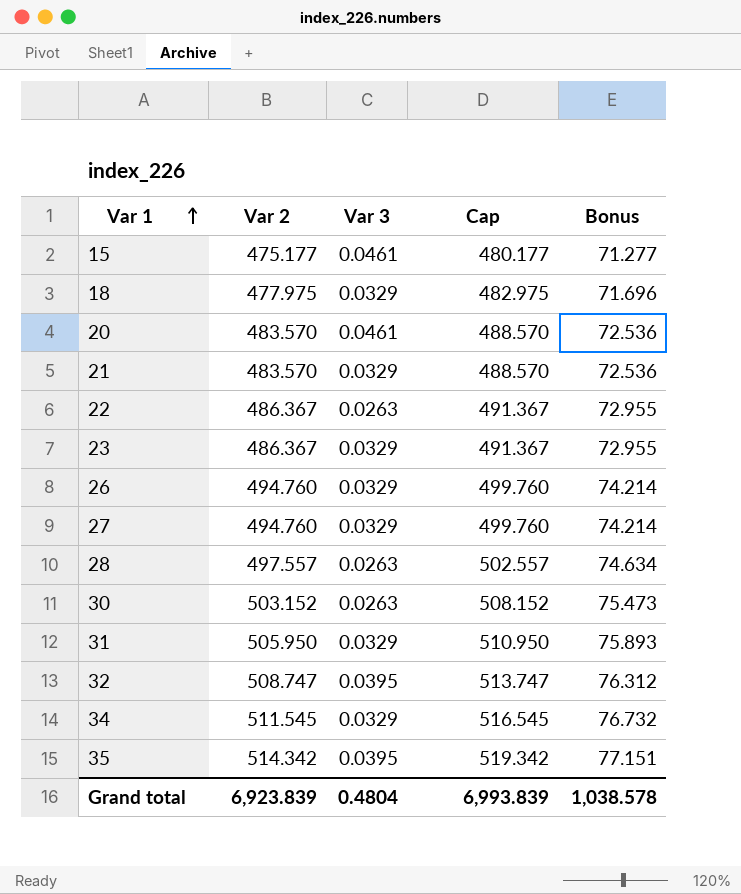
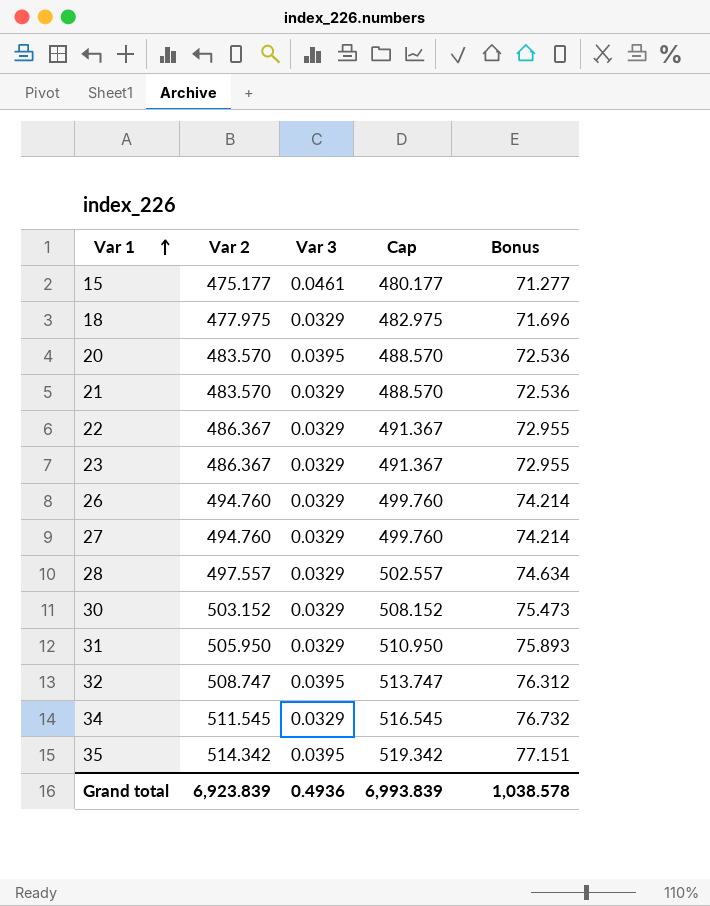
20 | Var 3: 0.0461 -> 0.0395
22 | Var 3: 0.0263 -> 0.0329
28 | Var 3: 0.0263 -> 0.0329
30 | Var 3: 0.0263 -> 0.0329
Grand total | Var 3: 0.4804 -> 0.4936

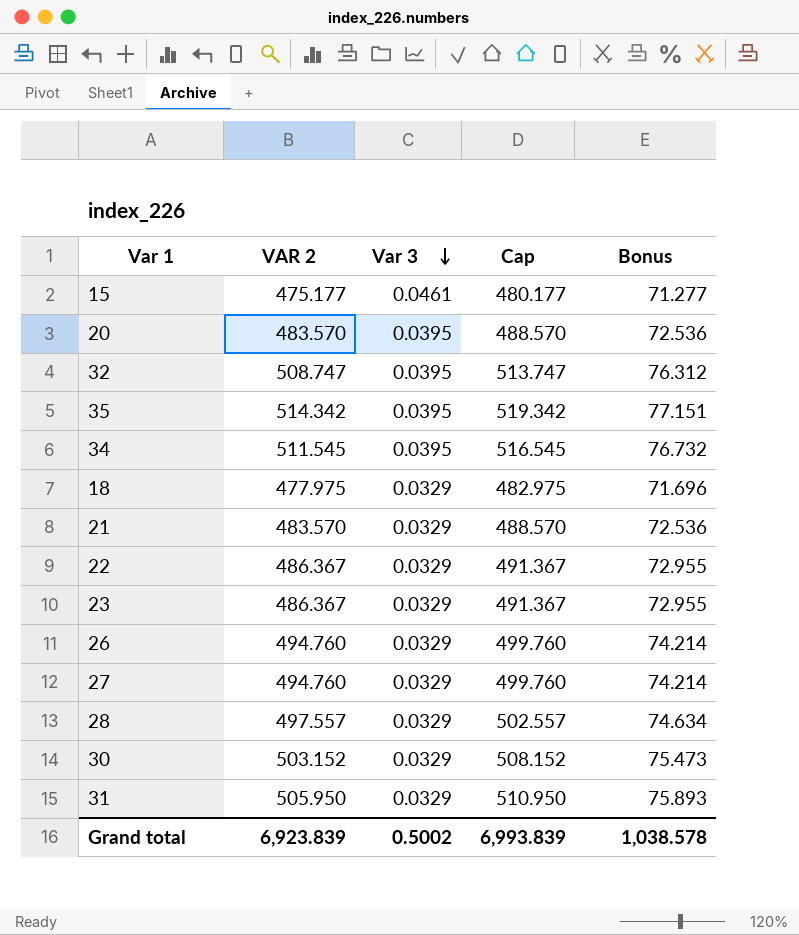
row order: Var 1 ascending -> Var 3 descending
column name: Var 2 -> VAR 2
34 | Var 3: 0.0329 -> 0.0395
Grand total | Var 3: 0.4936 -> 0.5002

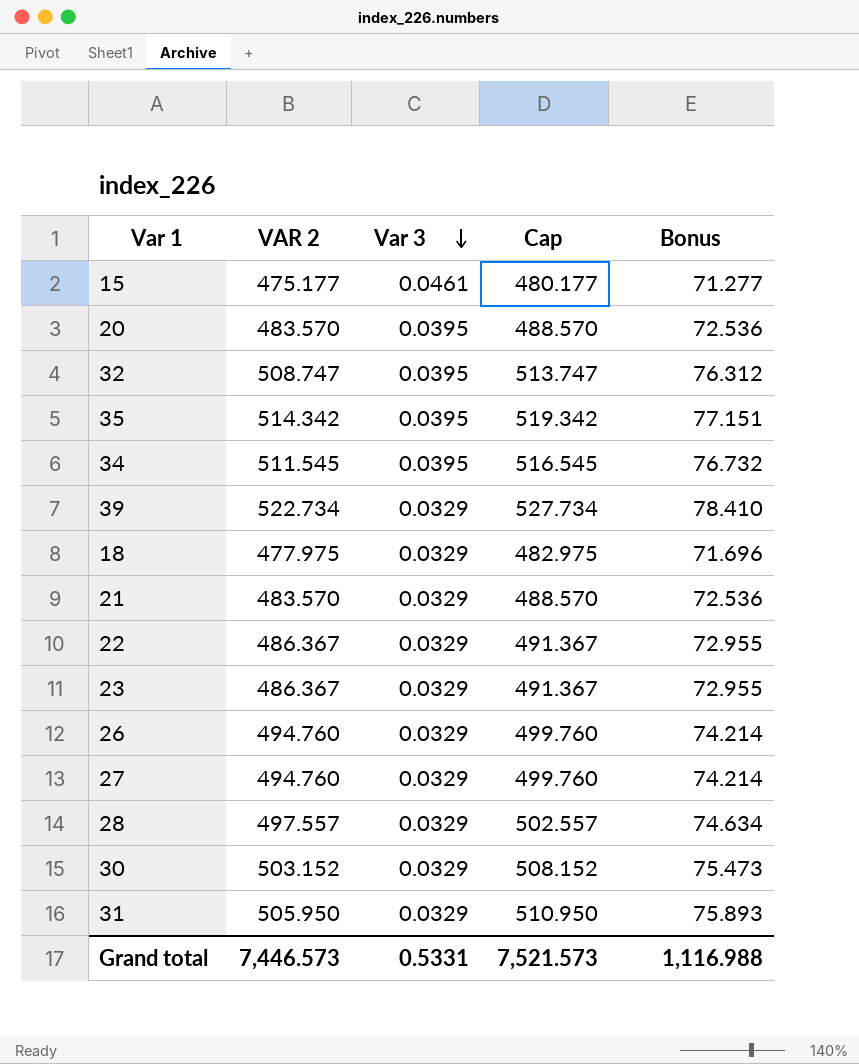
row 39: none -> 522.734 | 0.0329 | 527.734 | 78.410
Grand total | VAR 2: 6,923.839 -> 7,446.573
Grand total | Var 3: 0.5002 -> 0.5331
Grand total | Cap: 6,993.839 -> 7,521.573
Grand total | Bonus: 1,038.578 -> 1,116.988

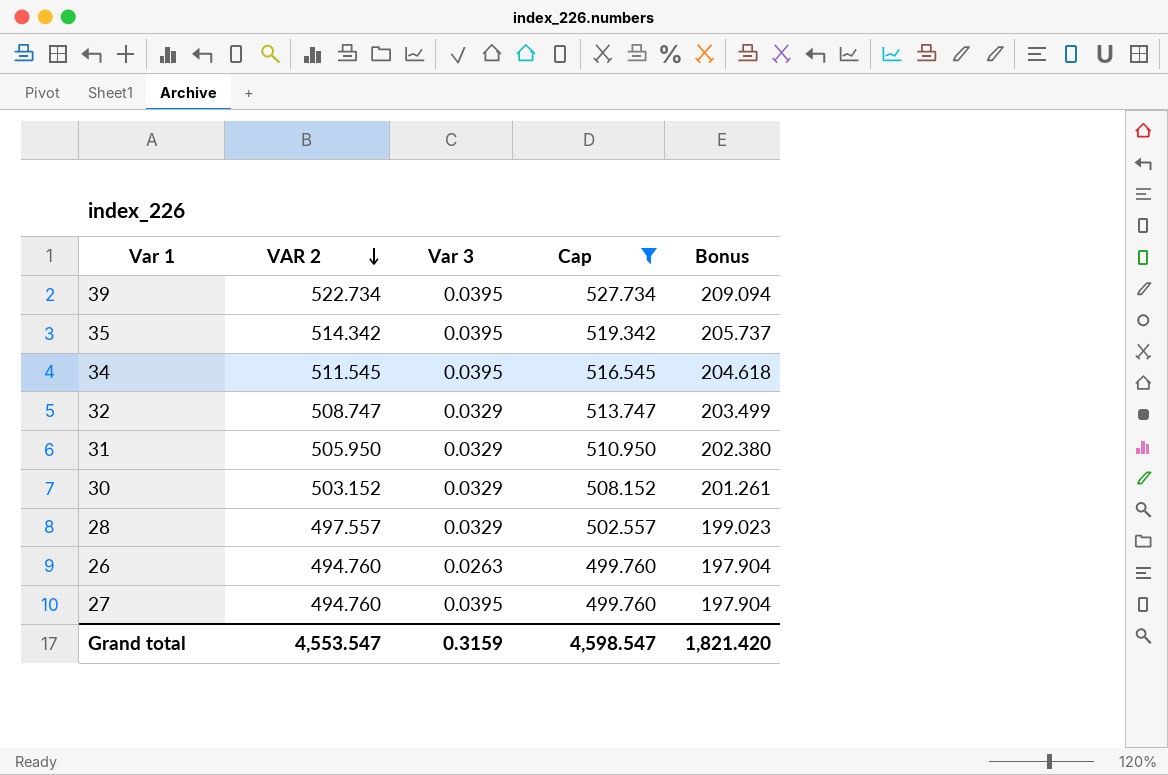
filter: none -> Cap >= 499.760
row order: Var 3 descending -> VAR 2 descending
column Bonus | formula: [VAR 2] * 0.15 -> [VAR 2] * 0.4
39 | Var 3: 0.0329 -> 0.0395
32 | Var 3: 0.0395 -> 0.0329
26 | Var 3: 0.0329 -> 0.0263
27 | Var 3: 0.0329 -> 0.0395
Grand total | VAR 2: 7,446.573 -> 4,553.547
Grand total | Var 3: 0.5331 -> 0.3159
Grand total | Cap: 7,521.573 -> 4,598.547
Grand total | Bonus: 1,116.988 -> 1,821.420

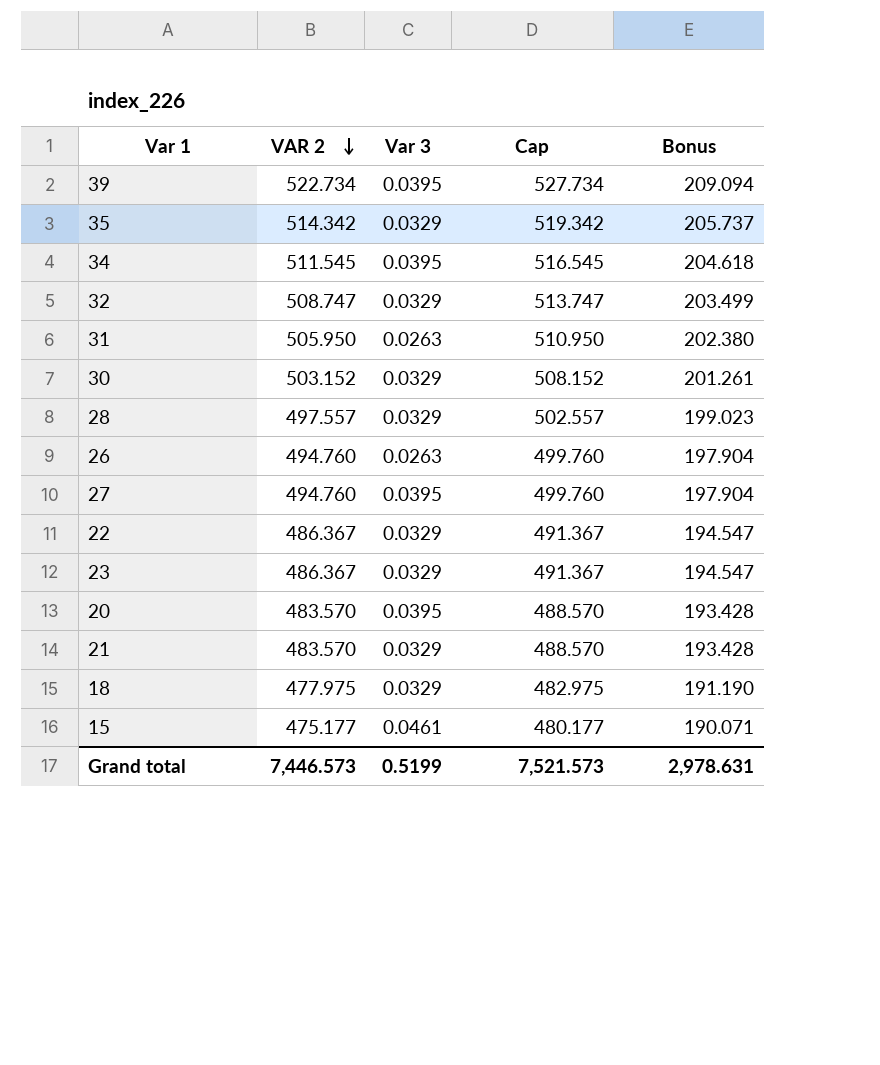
filter: Cap >= 499.760 -> none
35 | Var 3: 0.0395 -> 0.0329
31 | Var 3: 0.0329 -> 0.0263
Grand total | VAR 2: 4,553.547 -> 7,446.573
Grand total | Var 3: 0.3159 -> 0.5199
Grand total | Cap: 4,598.547 -> 7,521.573
Grand total | Bonus: 1,821.420 -> 2,978.631

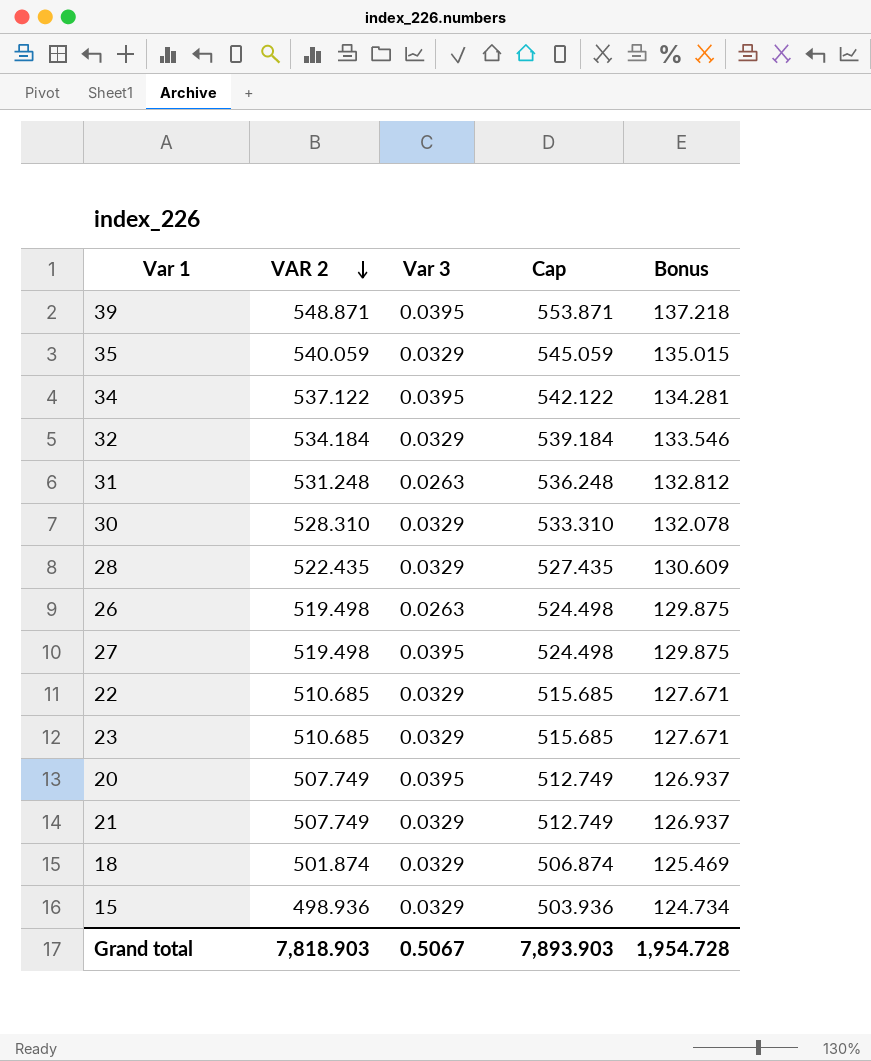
column Bonus | formula: [VAR 2] * 0.4 -> [VAR 2] * 0.25
39 | VAR 2: 522.734 -> 548.871
39 | Cap: 527.734 -> 553.871
35 | VAR 2: 514.342 -> 540.059
35 | Cap: 519.342 -> 545.059
34 | VAR 2: 511.545 -> 537.122
34 | Cap: 516.545 -> 542.122
32 | VAR 2: 508.747 -> 534.184
32 | Cap: 513.747 -> 539.184
31 | VAR 2: 505.950 -> 531.248
31 | Cap: 510.950 -> 536.248
30 | VAR 2: 503.152 -> 528.310
30 | Cap: 508.152 -> 533.310
28 | VAR 2: 497.557 -> 522.435
28 | Cap: 502.557 -> 527.435
26 | VAR 2: 494.760 -> 519.498
26 | Cap: 499.760 -> 524.498
27 | VAR 2: 494.760 -> 519.498
27 | Cap: 499.760 -> 524.498
22 | VAR 2: 486.367 -> 510.685
22 | Cap: 491.367 -> 515.685
23 | VAR 2: 486.367 -> 510.685
23 | Cap: 491.367 -> 515.685
20 | VAR 2: 483.570 -> 507.749
20 | Cap: 488.570 -> 512.749
21 | VAR 2: 483.570 -> 507.749
21 | Cap: 488.570 -> 512.749
18 | VAR 2: 477.975 -> 501.874
18 | Cap: 482.975 -> 506.874
15 | VAR 2: 475.177 -> 498.936
15 | Var 3: 0.0461 -> 0.0329
15 | Cap: 480.177 -> 503.936
Grand total | VAR 2: 7,446.573 -> 7,818.903
Grand total | Var 3: 0.5199 -> 0.5067
Grand total | Cap: 7,521.573 -> 7,893.903
Grand total | Bonus: 2,978.631 -> 1,954.728

